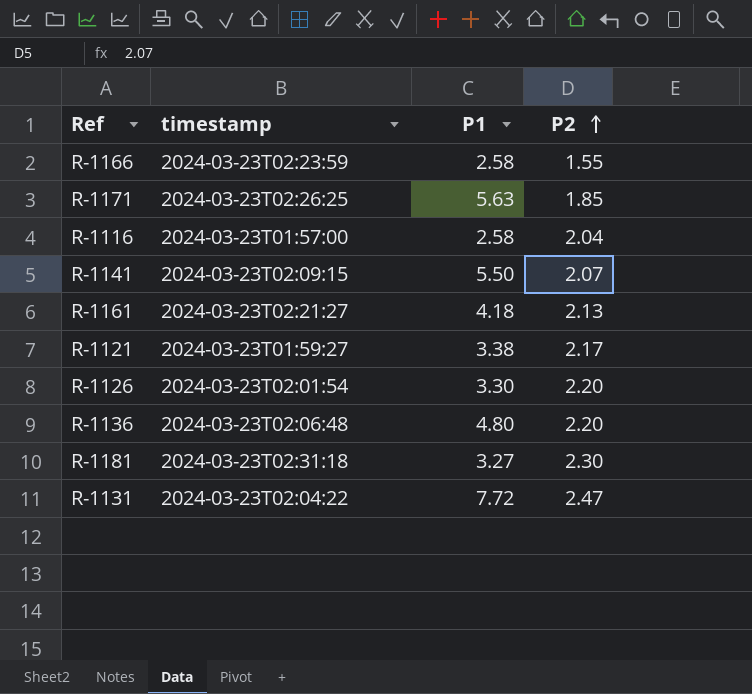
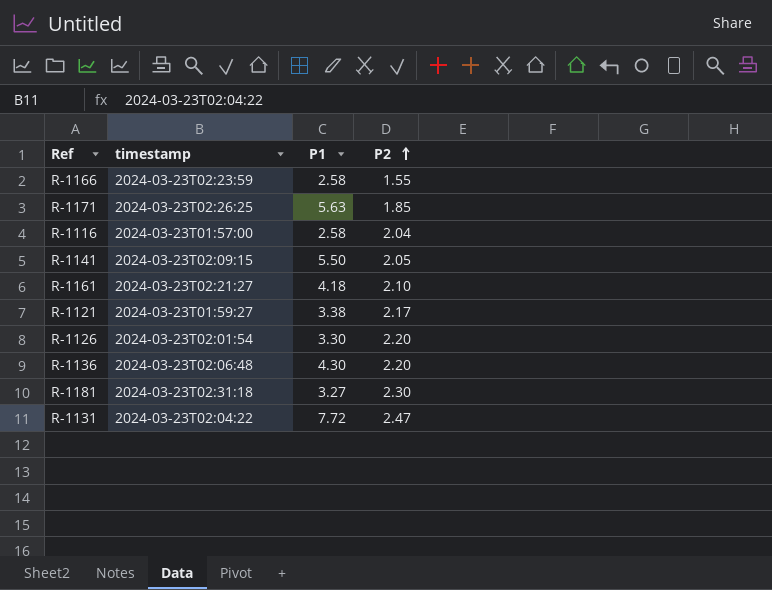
R-1141 | P2: 2.07 -> 2.05
R-1161 | P2: 2.13 -> 2.10
R-1136 | P1: 4.80 -> 4.30

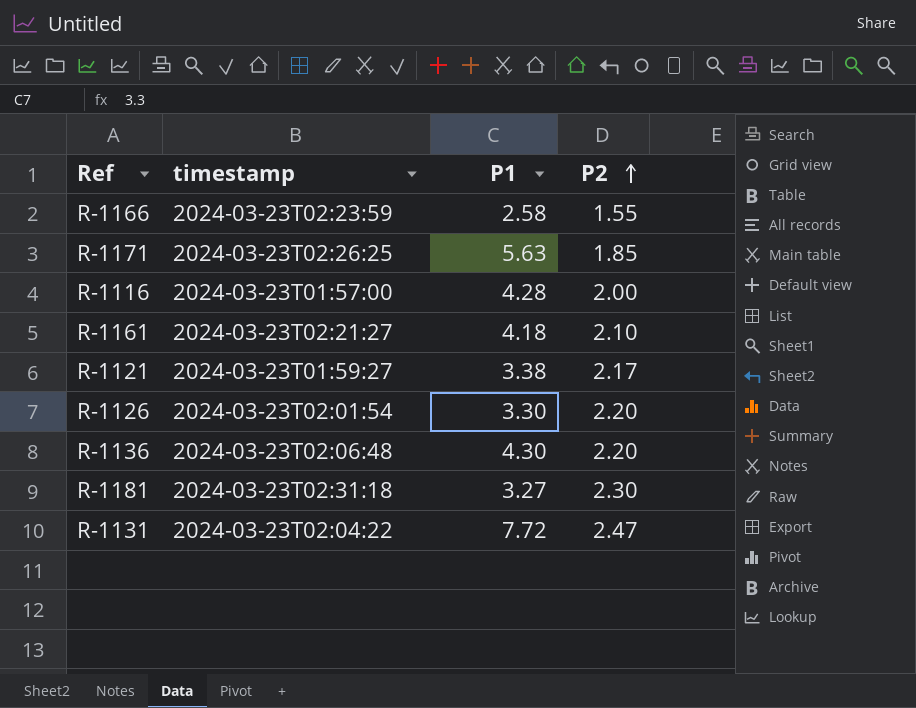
row R-1141: 2024-03-23T02:09:15 | 5.50 | 2.05 -> none
R-1116 | P1: 2.58 -> 4.28
R-1116 | P2: 2.04 -> 2.00

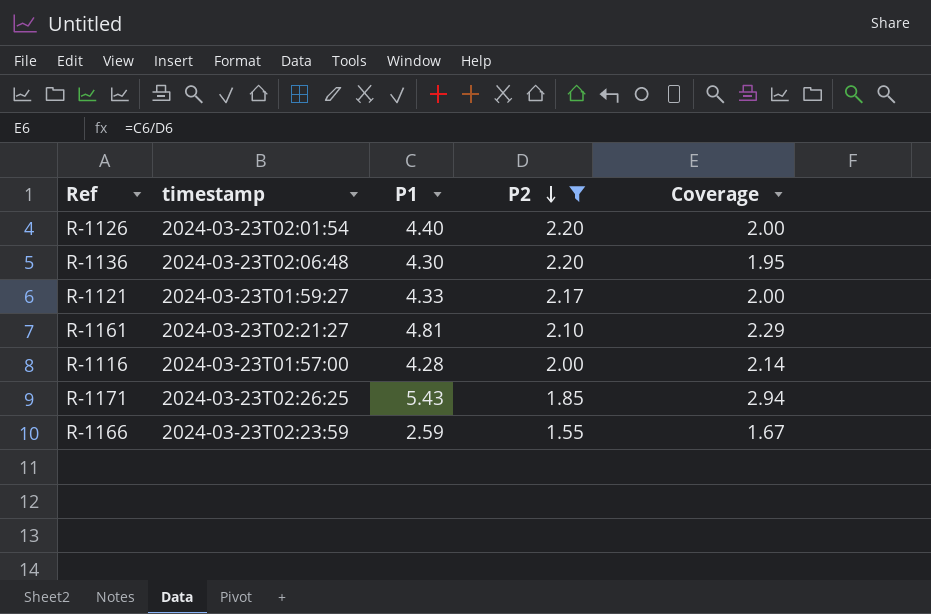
filter: none -> P2 <= 2.20
row order: P2 ascending -> P2 descending
column Coverage | formula: none -> [P1] / [P2]
R-1126 | P1: 3.30 -> 4.40
R-1121 | P1: 3.38 -> 4.33
R-1161 | P1: 4.18 -> 4.81
R-1171 | P1: 5.63 -> 5.43
R-1166 | P1: 2.58 -> 2.59

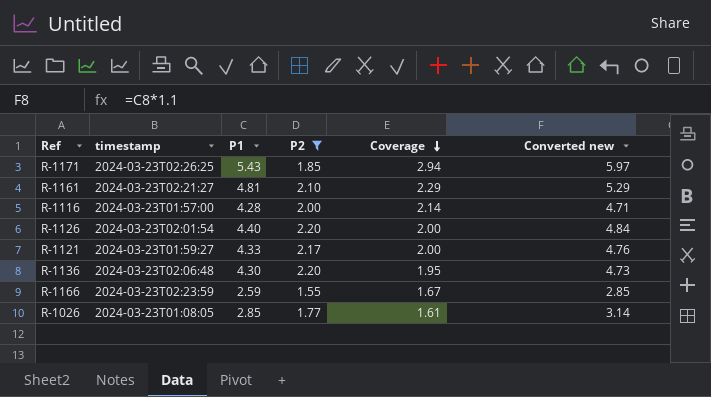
row order: P2 descending -> Coverage descending
column Converted new | formula: none -> [P1] * 1.1
row R-1026: none -> 2024-03-23T01:08:05 | 2.85 | 1.77 | 1.61 | 3.14

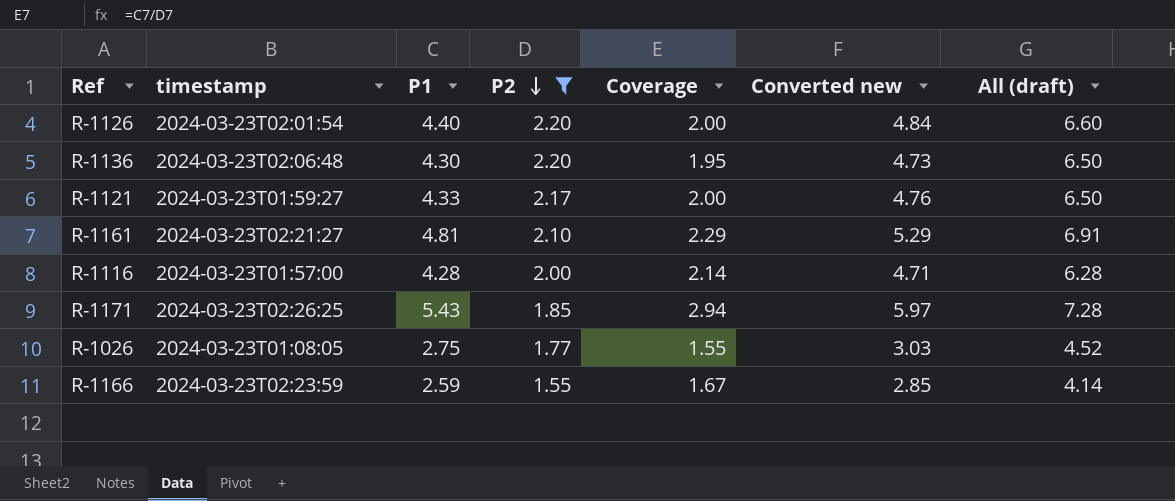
row order: Coverage descending -> P2 descending
column All (draft) | formula: none -> [P1] + [P2]
R-1026 | P1: 2.85 -> 2.75
R-1026 | Coverage: 1.61 -> 1.55
R-1026 | Converted new: 3.14 -> 3.03

